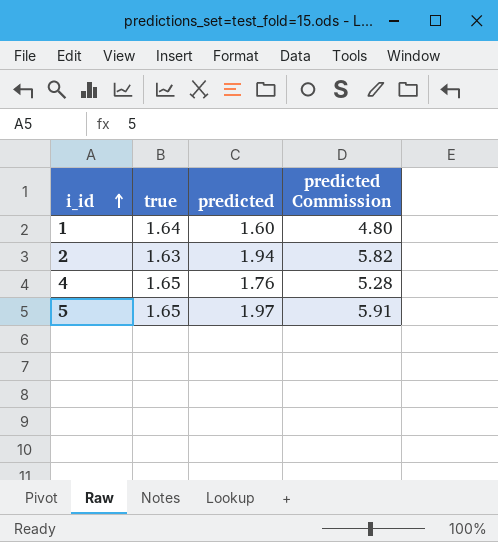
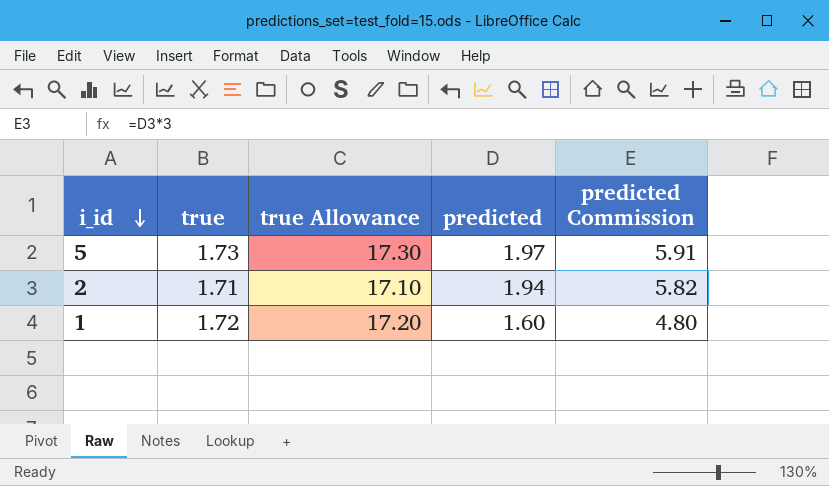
row order: i_id ascending -> i_id descending
column true Allowance | formula: none -> [true] * 10
row 4: 1.65 | 1.76 | 5.28 -> none
5 | true: 1.65 -> 1.73
2 | true: 1.63 -> 1.71
1 | true: 1.64 -> 1.72

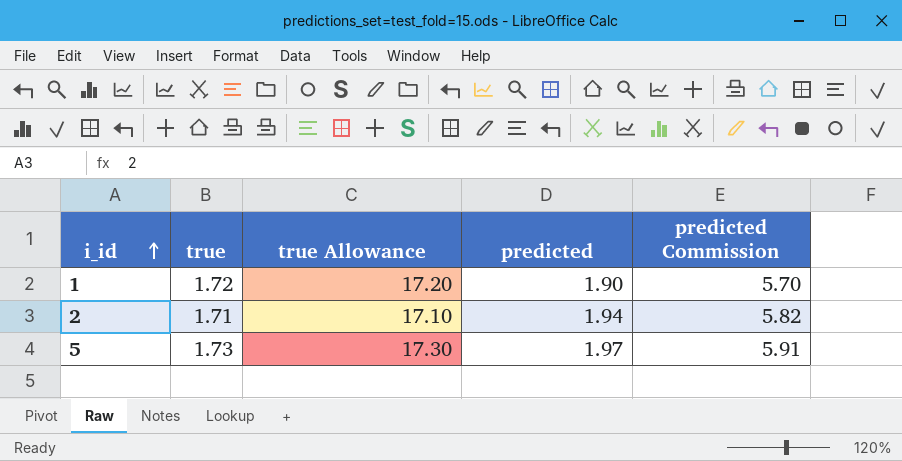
row order: i_id descending -> i_id ascending
1 | predicted: 1.60 -> 1.90
1 | predicted Commission: 4.80 -> 5.70

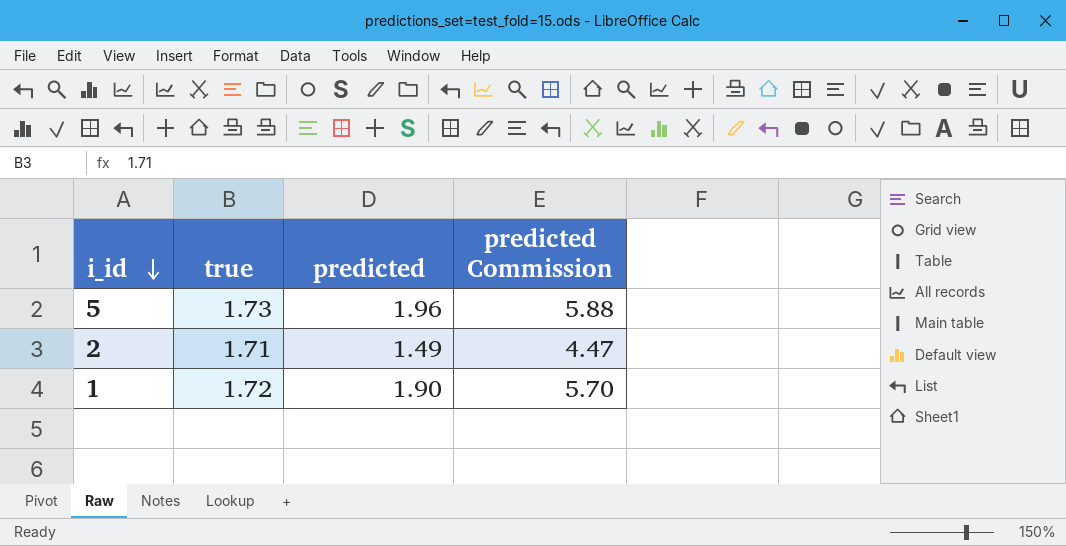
row order: i_id ascending -> i_id descending
column true Allowance | formula: [true] * 10 -> none
5 | predicted: 1.97 -> 1.96
5 | predicted Commission: 5.91 -> 5.88
2 | predicted: 1.94 -> 1.49
2 | predicted Commission: 5.82 -> 4.47

